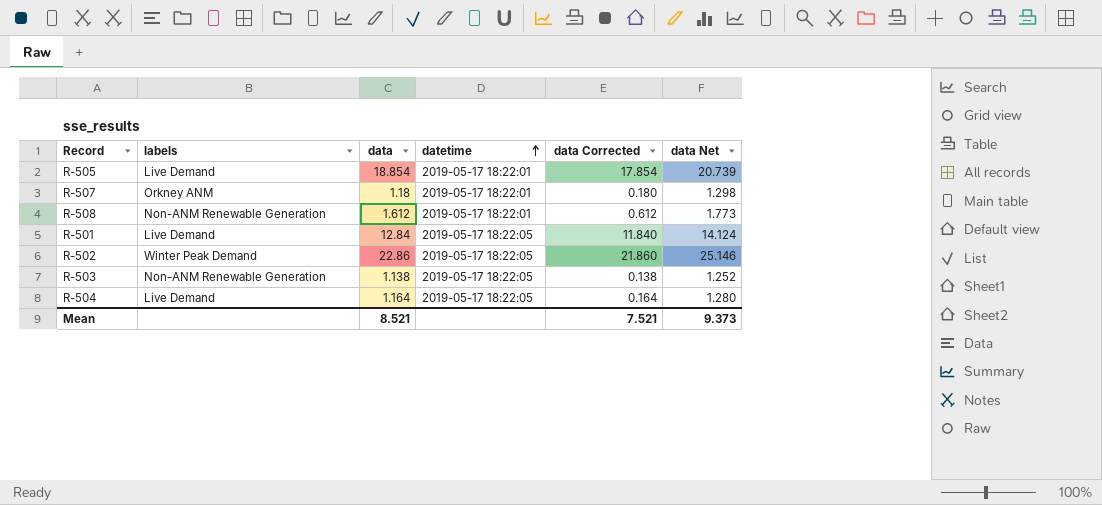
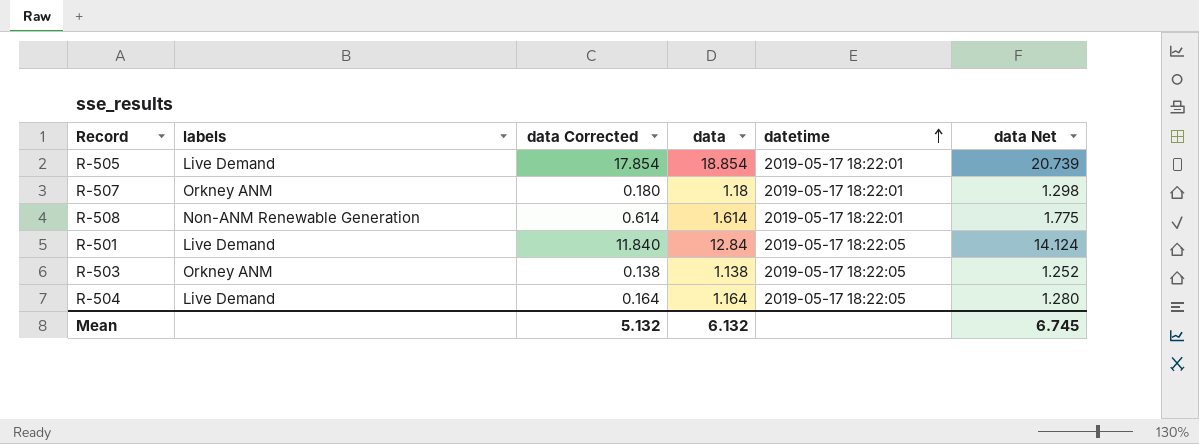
column data Corrected | position: 5 -> 3
row R-502: Winter Peak Demand | 22.86 | 2019-05-17 18:22:05 | 21.860 | 25.146 -> none
R-508 | data Corrected: 0.612 -> 0.614
R-508 | data: 1.612 -> 1.614
R-508 | data Net: 1.773 -> 1.775
R-503 | labels: Non-ANM Renewable Generation -> Orkney ANM
Mean | data Corrected: 7.521 -> 5.132
Mean | data: 8.521 -> 6.132
Mean | data Net: 9.373 -> 6.745

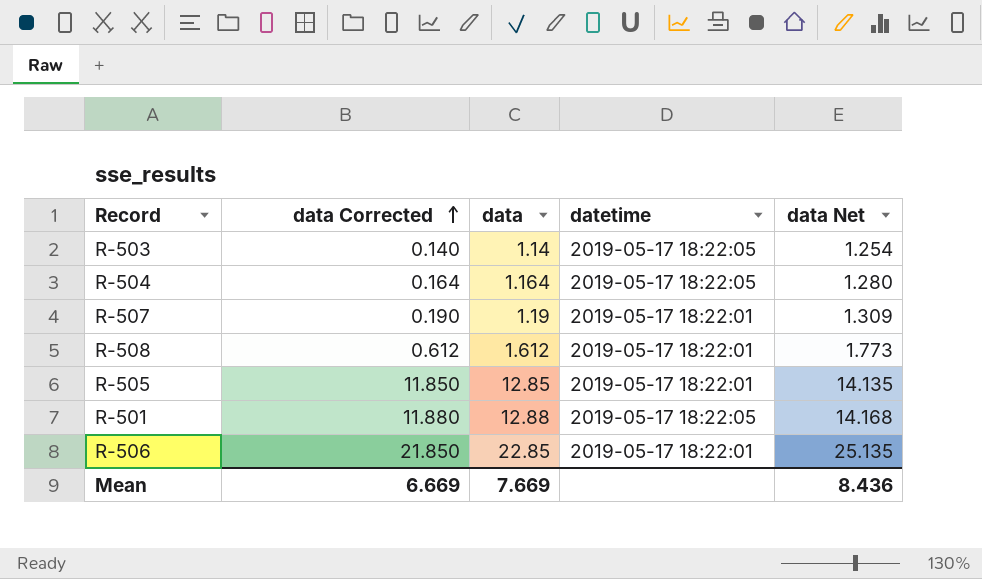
row order: datetime ascending -> data Corrected ascending
column labels | position: 2 -> none
R-503 | data Corrected: 0.138 -> 0.140
R-503 | data: 1.138 -> 1.14
R-503 | data Net: 1.252 -> 1.254
R-507 | data Corrected: 0.180 -> 0.190
R-507 | data: 1.18 -> 1.19
R-507 | data Net: 1.298 -> 1.309
R-508 | data Corrected: 0.614 -> 0.612
R-508 | data: 1.614 -> 1.612
R-508 | data Net: 1.775 -> 1.773
R-505 | data Corrected: 17.854 -> 11.850
R-505 | data: 18.854 -> 12.85
R-505 | data Net: 20.739 -> 14.135
R-501 | data Corrected: 11.840 -> 11.880
R-501 | data: 12.84 -> 12.88
R-501 | data Net: 14.124 -> 14.168
row R-506: none -> 21.850 | 22.85 | 2019-05-17 18:22:01 | 25.135
Mean | data Corrected: 5.132 -> 6.669
Mean | data: 6.132 -> 7.669
Mean | data Net: 6.745 -> 8.436

